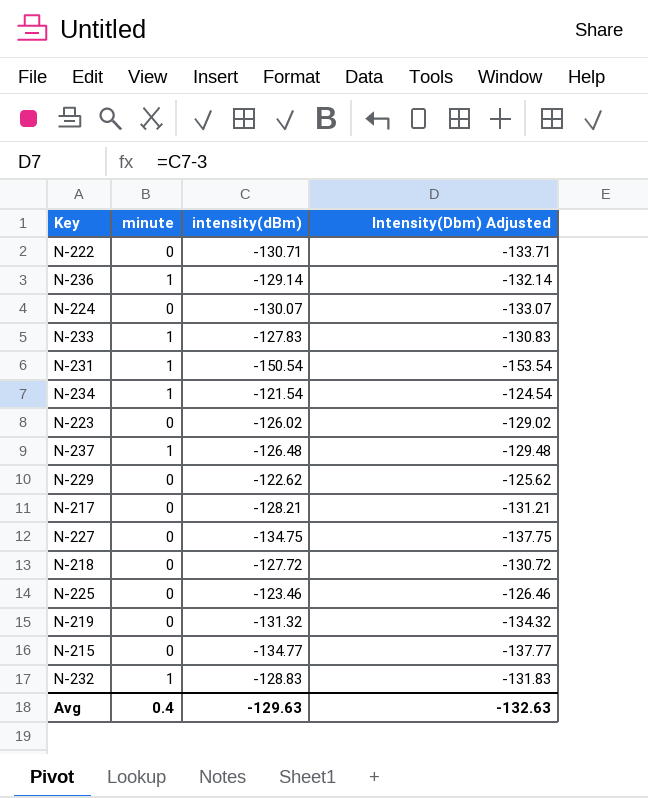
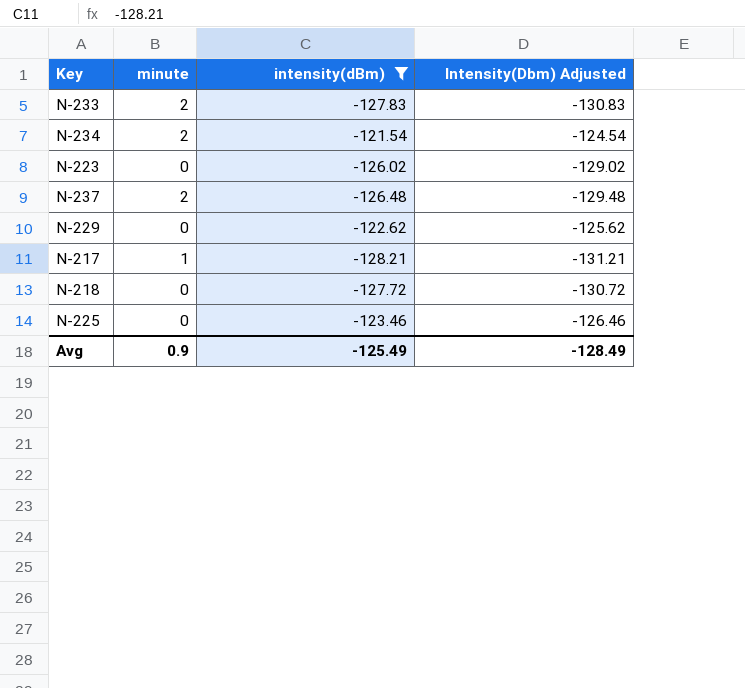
filter: none -> intensity(dBm) >= -128.21
N-233 | minute: 1 -> 2
N-234 | minute: 1 -> 2
N-237 | minute: 1 -> 2
N-217 | minute: 0 -> 1
Avg | minute: 0.4 -> 0.9
Avg | intensity(dBm): -129.63 -> -125.49
Avg | Intensity(Dbm) Adjusted: -132.63 -> -128.49

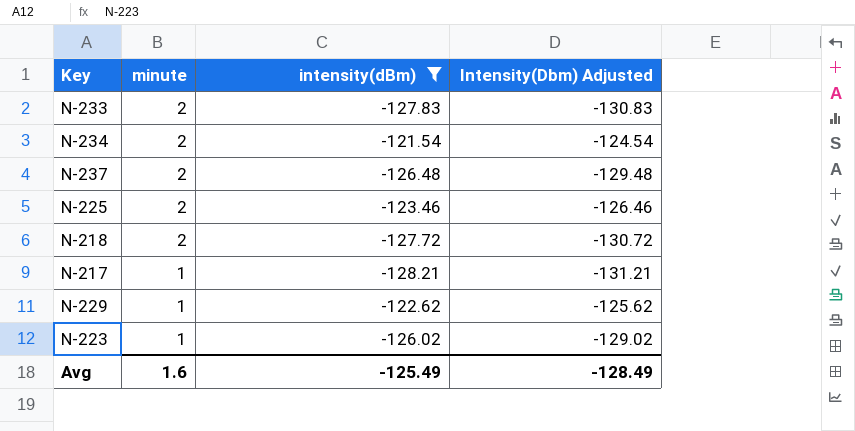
row order: none -> minute descending
N-225 | minute: 0 -> 2
N-218 | minute: 0 -> 2
N-229 | minute: 0 -> 1
N-223 | minute: 0 -> 1
Avg | minute: 0.9 -> 1.6

